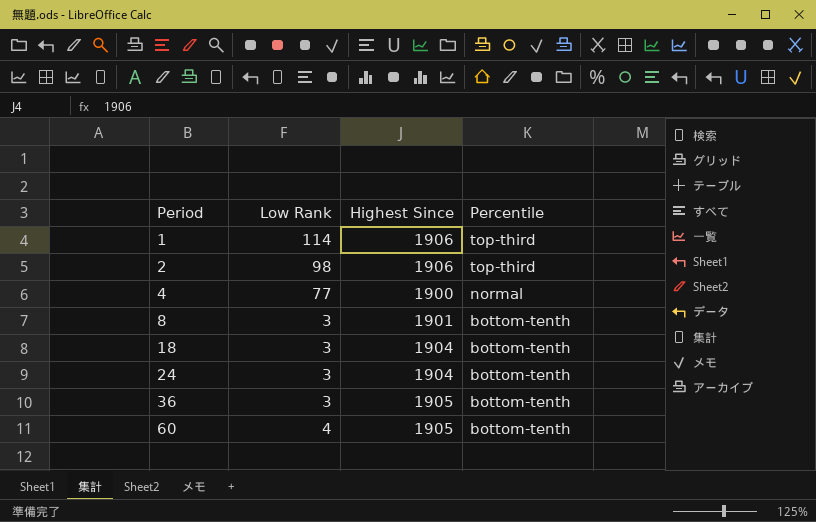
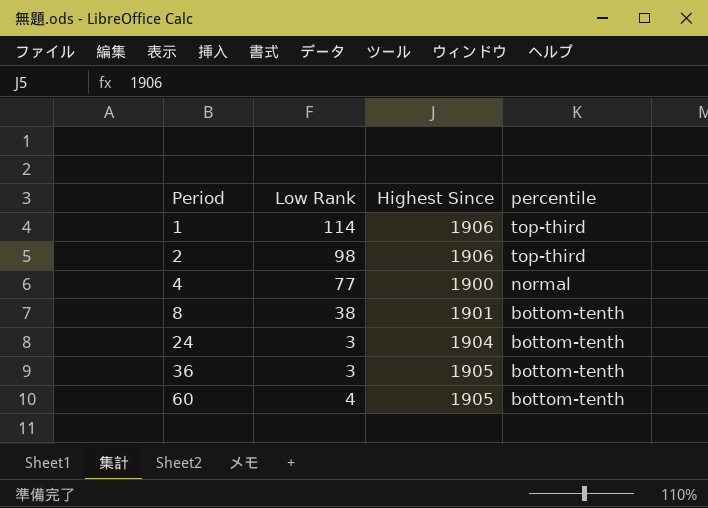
column name: Percentile -> percentile
row 18: 3 | 1904 | bottom-tenth -> none
8 | Low Rank: 3 -> 38

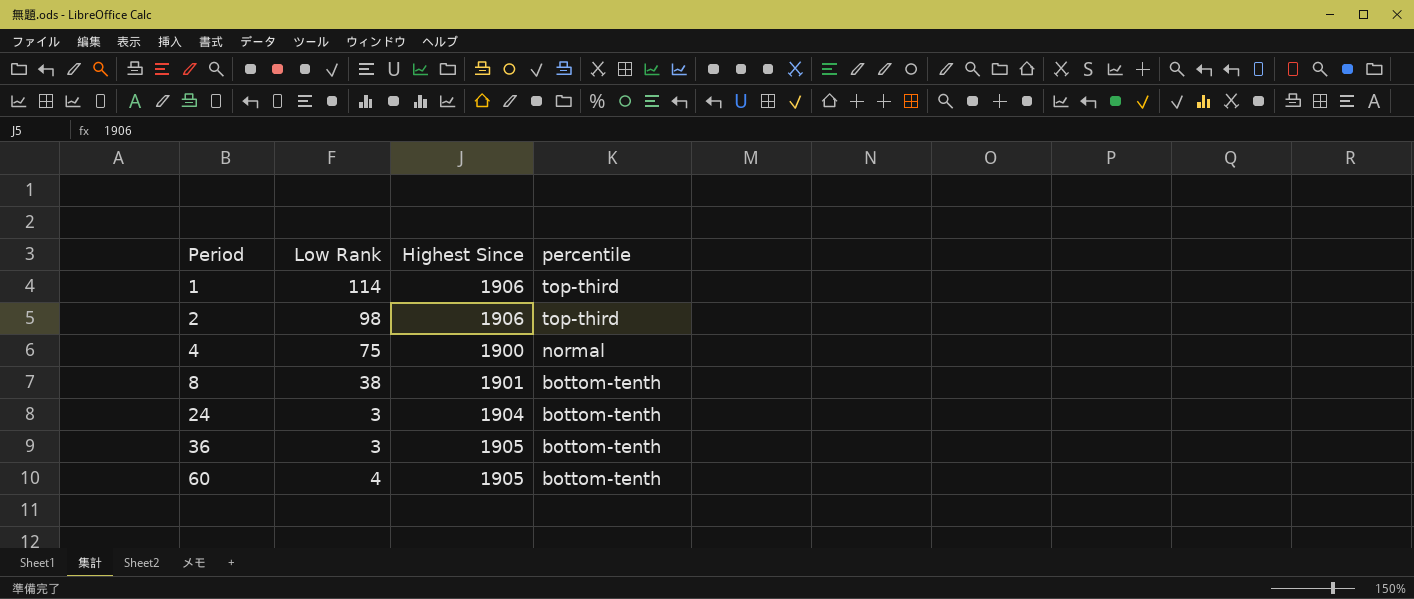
4 | Low Rank: 77 -> 75

